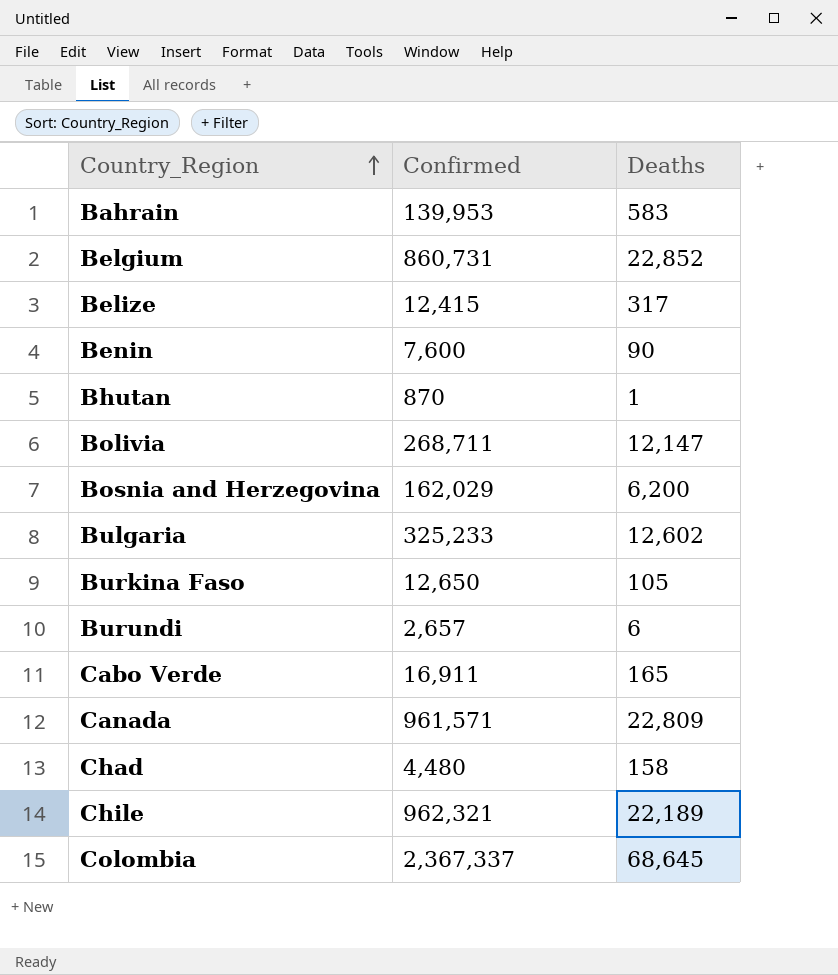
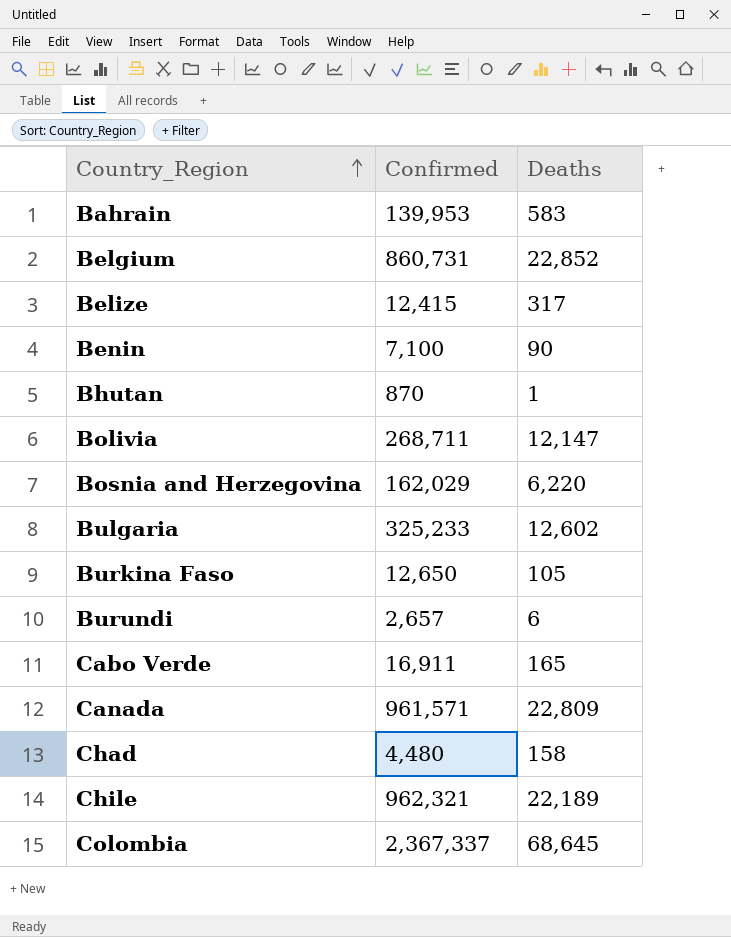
Benin | Confirmed: 7,600 -> 7,100
Bosnia and Herzegovina | Deaths: 6,200 -> 6,220

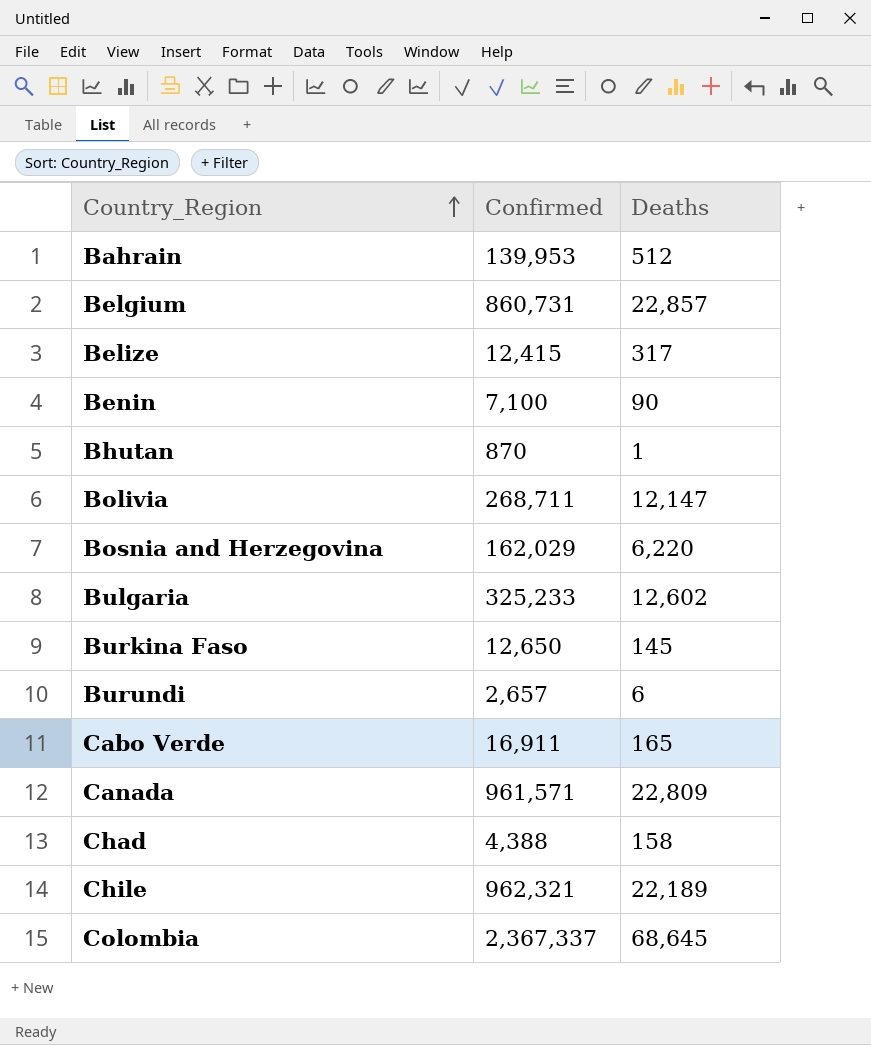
Bahrain | Deaths: 583 -> 512
Belgium | Deaths: 22,852 -> 22,857
Burkina Faso | Deaths: 105 -> 145
Chad | Confirmed: 4,480 -> 4,388

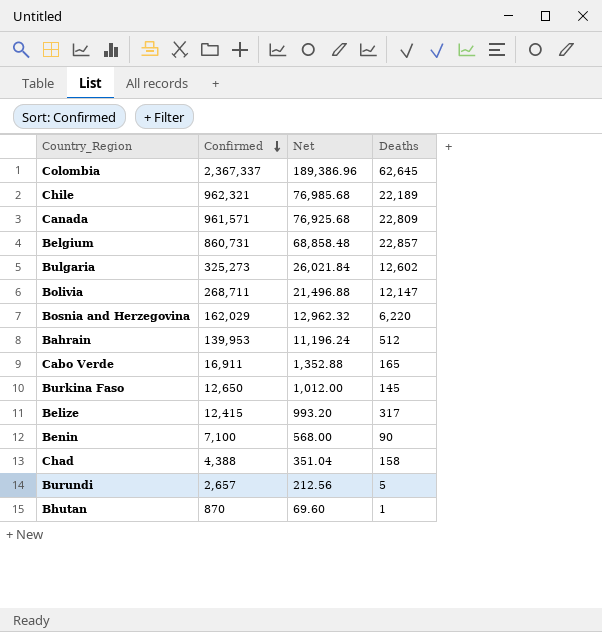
row order: Country_Region ascending -> Confirmed descending
column Net | formula: none -> [Confirmed] * 0.08
Colombia | Deaths: 68,645 -> 62,645
Bulgaria | Confirmed: 325,233 -> 325,273
Burundi | Deaths: 6 -> 5

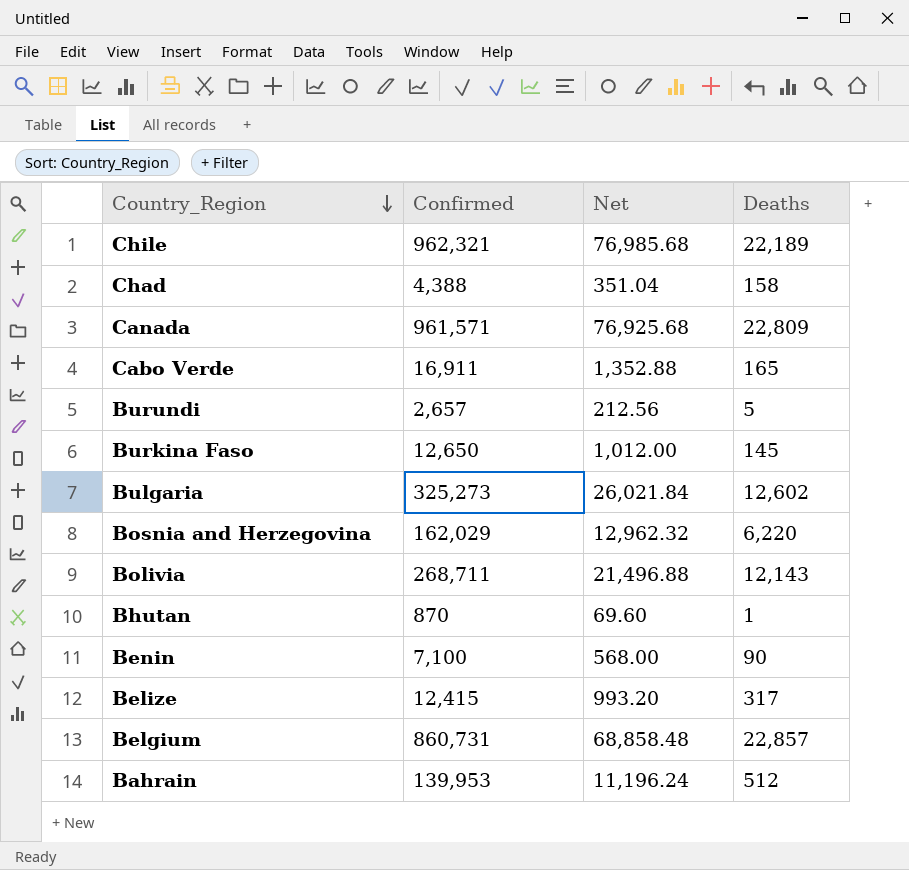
row order: Confirmed descending -> Country_Region descending
row Colombia: 2,367,337 | 189,386.96 | 62,645 -> none
Bolivia | Deaths: 12,147 -> 12,143

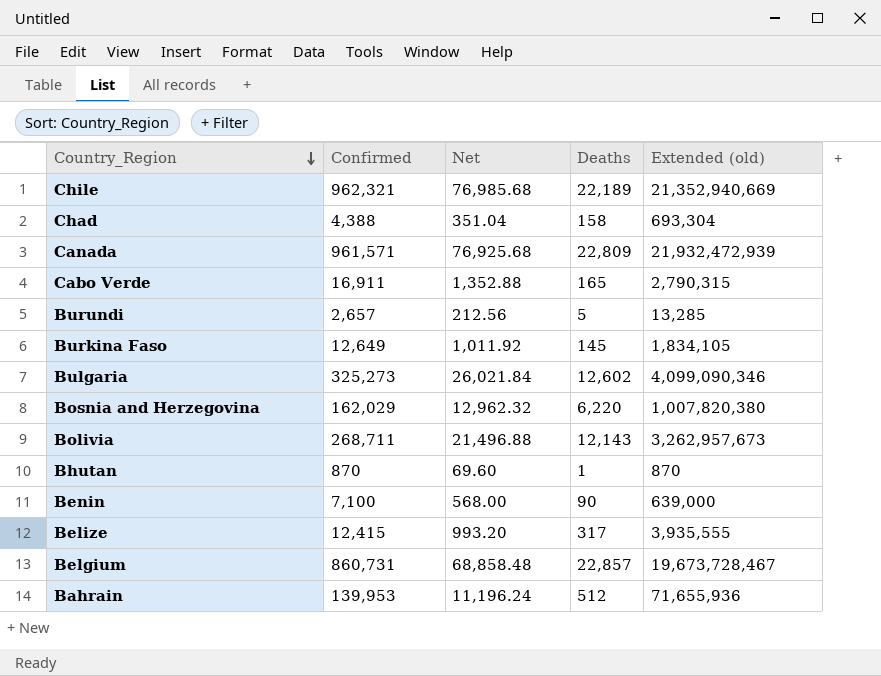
column Extended (old) | formula: none -> [Confirmed] * [Deaths]
Burkina Faso | Confirmed: 12,650 -> 12,649
Burkina Faso | Net: 1,012.00 -> 1,011.92

